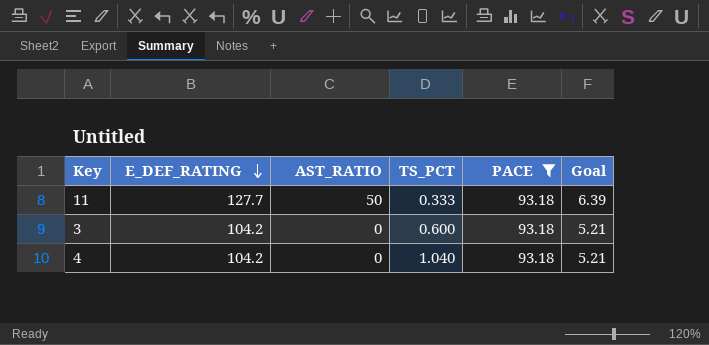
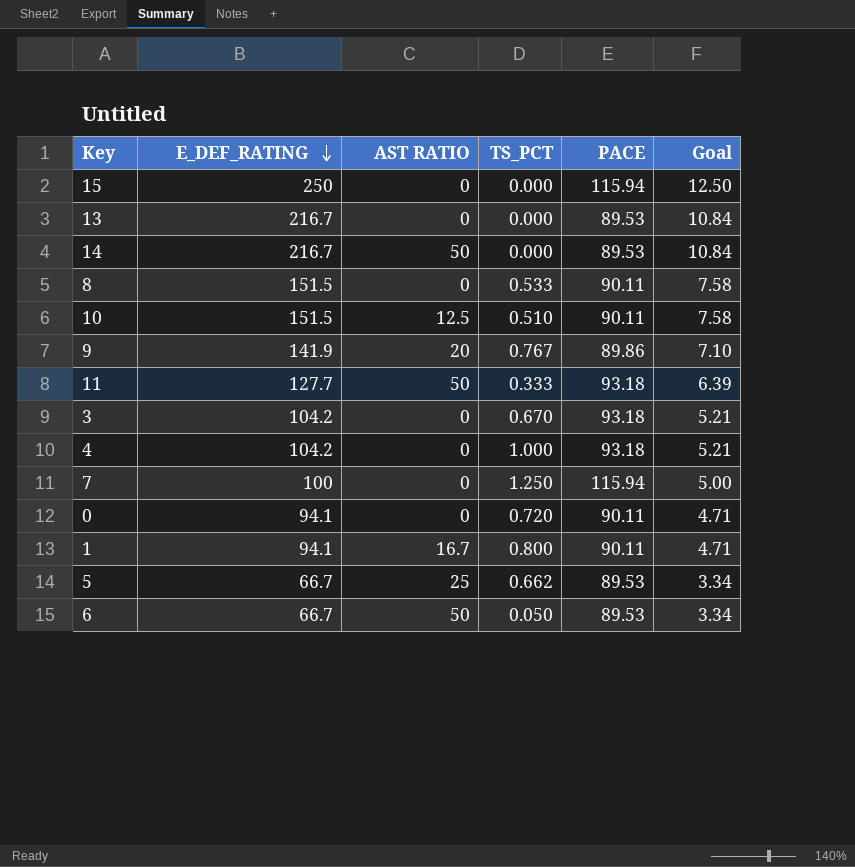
filter: PACE = 93.18 -> none
column name: AST_RATIO -> AST RATIO
3 | TS_PCT: 0.600 -> 0.670
4 | TS_PCT: 1.040 -> 1.000

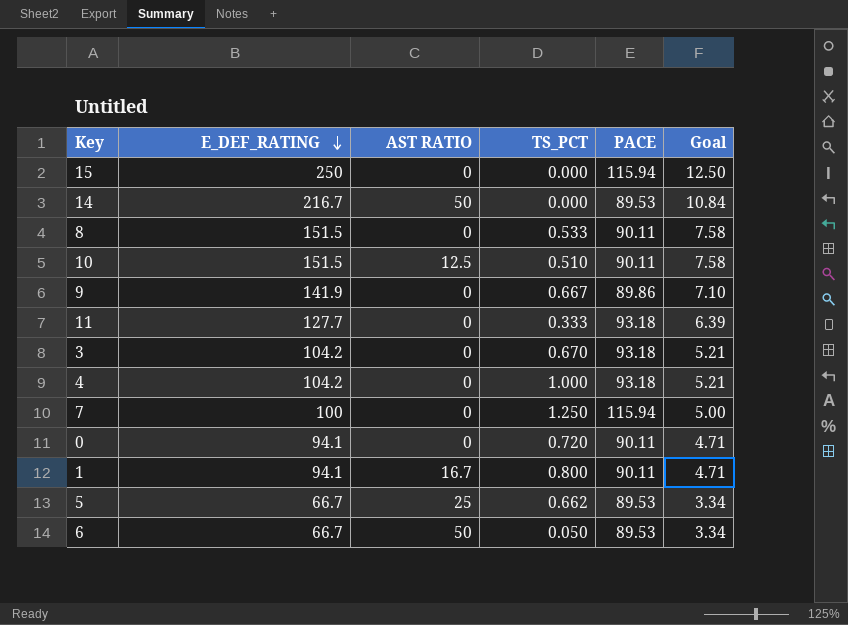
row 13: 216.7 | 0 | 0.000 | 89.53 | 10.84 -> none
9 | AST RATIO: 20 -> 0
9 | TS_PCT: 0.767 -> 0.667
11 | AST RATIO: 50 -> 0

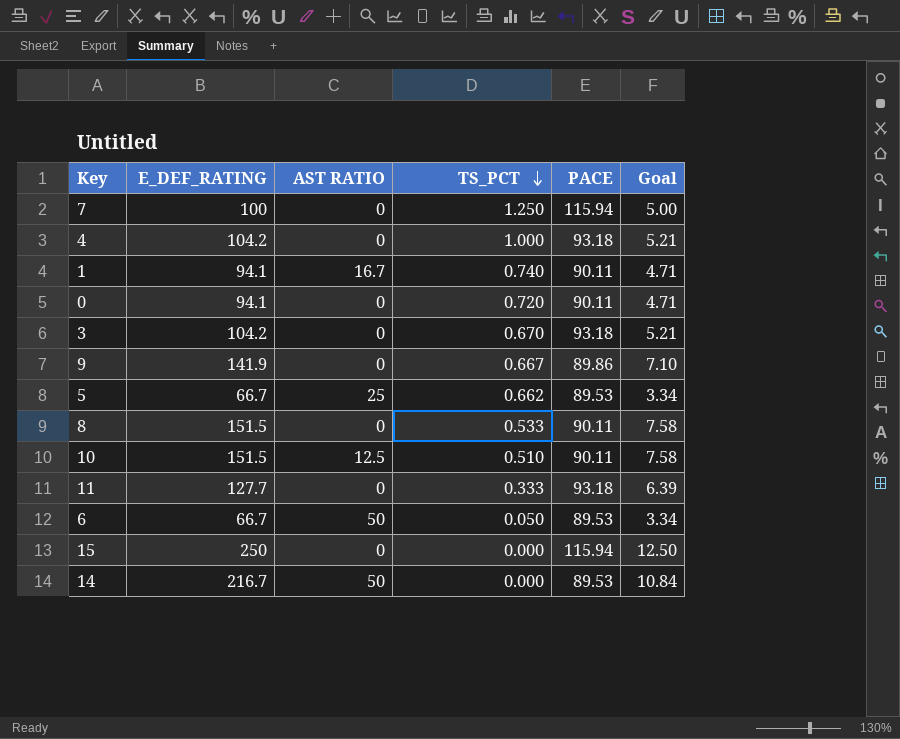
row order: E_DEF_RATING descending -> TS_PCT descending
1 | TS_PCT: 0.800 -> 0.740

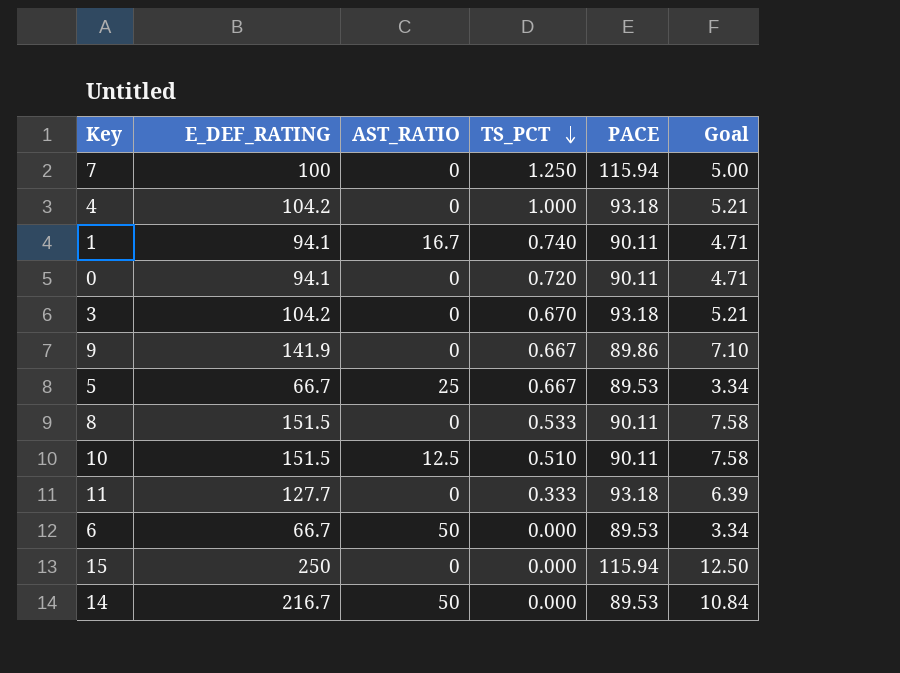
column name: AST RATIO -> AST_RATIO
5 | TS_PCT: 0.662 -> 0.667
6 | TS_PCT: 0.050 -> 0.000

